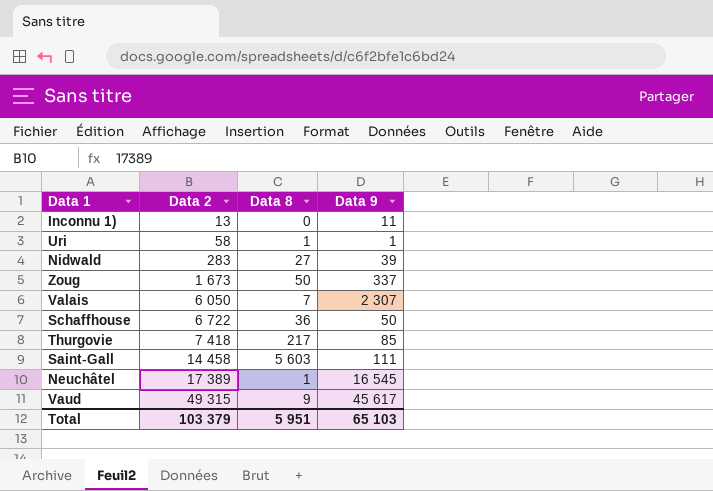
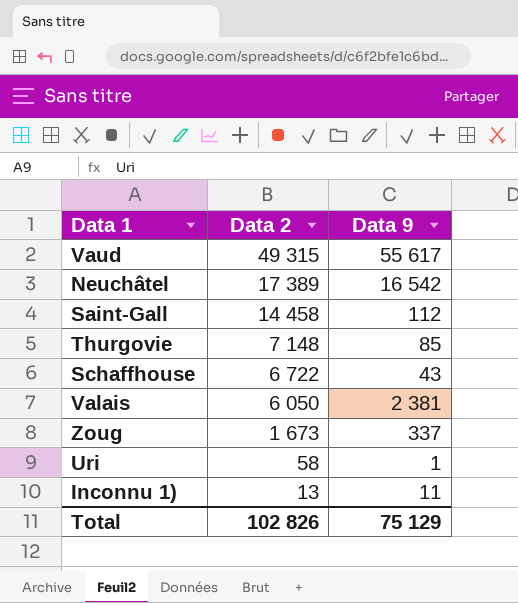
row order: Data 2 ascending -> Data 2 descending
column Data 8 | position: 3 -> none
row Nidwald: 283 | 27 | 39 -> none
Vaud | Data 9: 45 617 -> 55 617
Neuchâtel | Data 9: 16 545 -> 16 542
Saint-Gall | Data 9: 111 -> 112
Thurgovie | Data 2: 7 418 -> 7 148
Schaffhouse | Data 9: 50 -> 43
Valais | Data 9: 2 307 -> 2 381
Total | Data 2: 103 379 -> 102 826
Total | Data 9: 65 103 -> 75 129

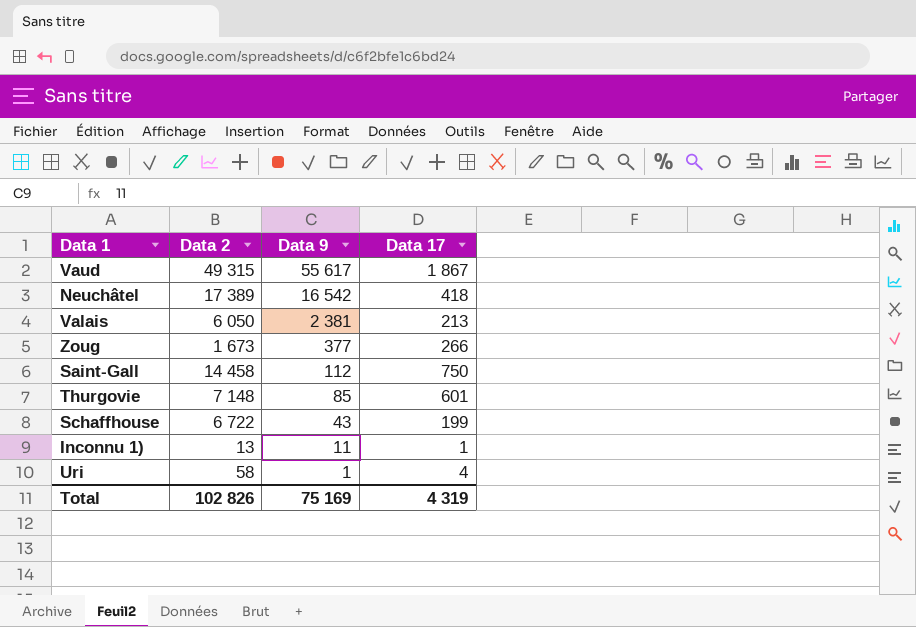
row order: Data 2 descending -> Data 9 descending
column Data 17 | position: none -> 4
Zoug | Data 9: 337 -> 377
Total | Data 9: 75 129 -> 75 169

